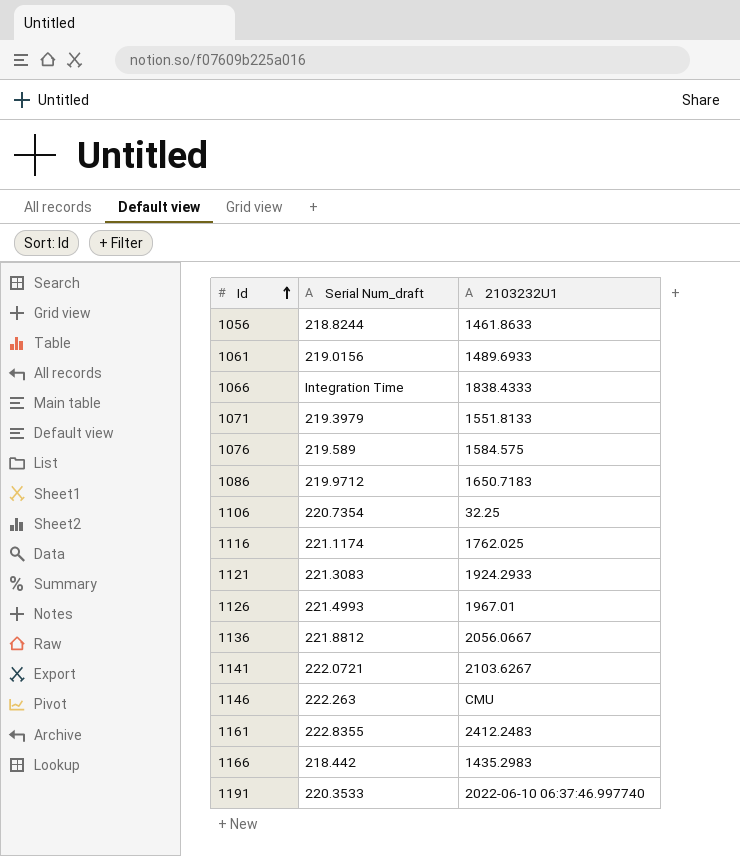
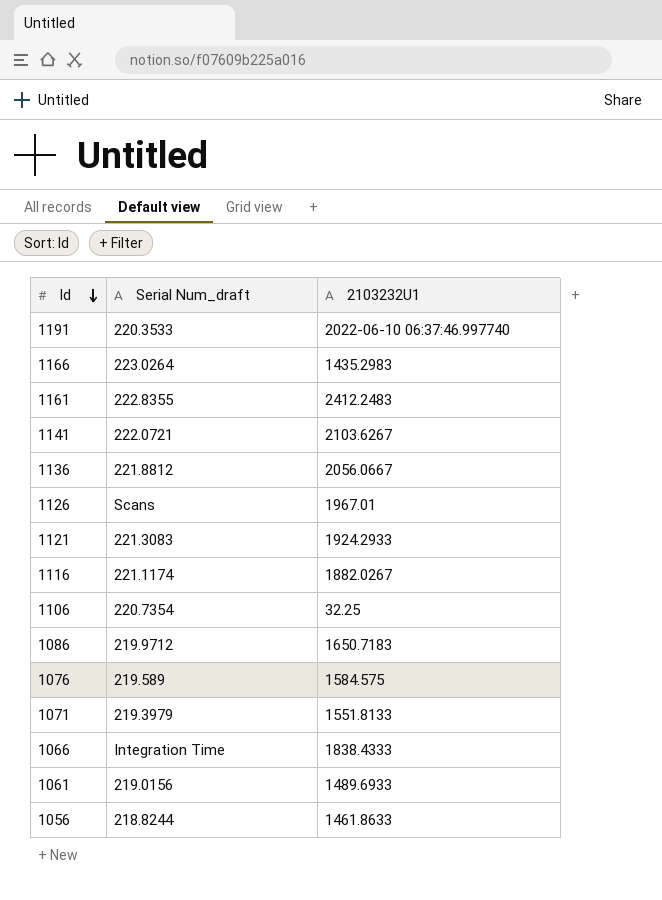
row order: Id ascending -> Id descending
row 1146: 222.263 | CMU -> none
1166 | Serial Num_draft: 218.442 -> 223.0264
1126 | Serial Num_draft: 221.4993 -> Scans
1116 | 2103232U1: 1762.025 -> 1882.0267

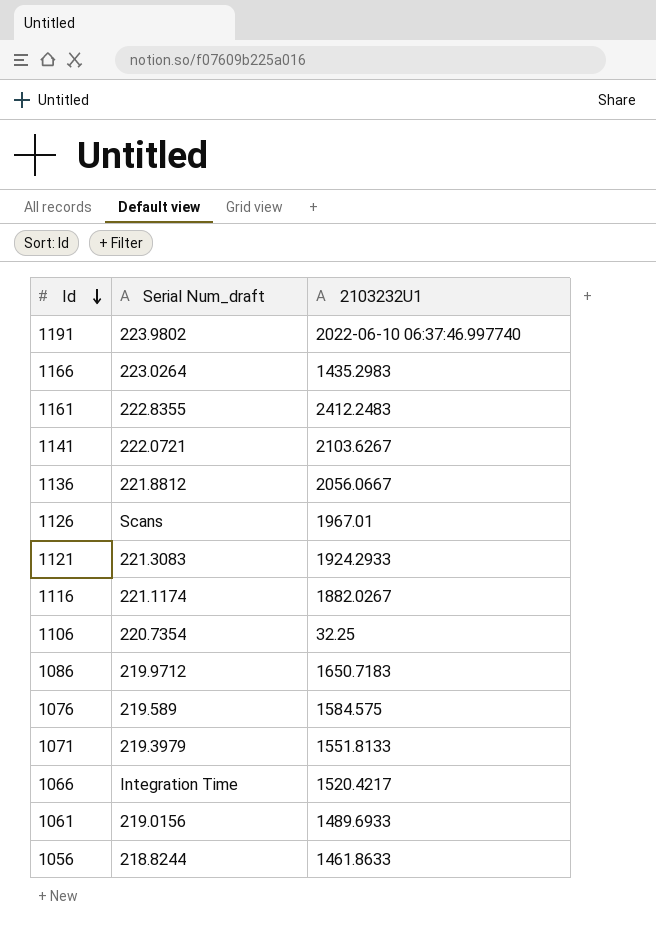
1191 | Serial Num_draft: 220.3533 -> 223.9802
1066 | 2103232U1: 1838.4333 -> 1520.4217

